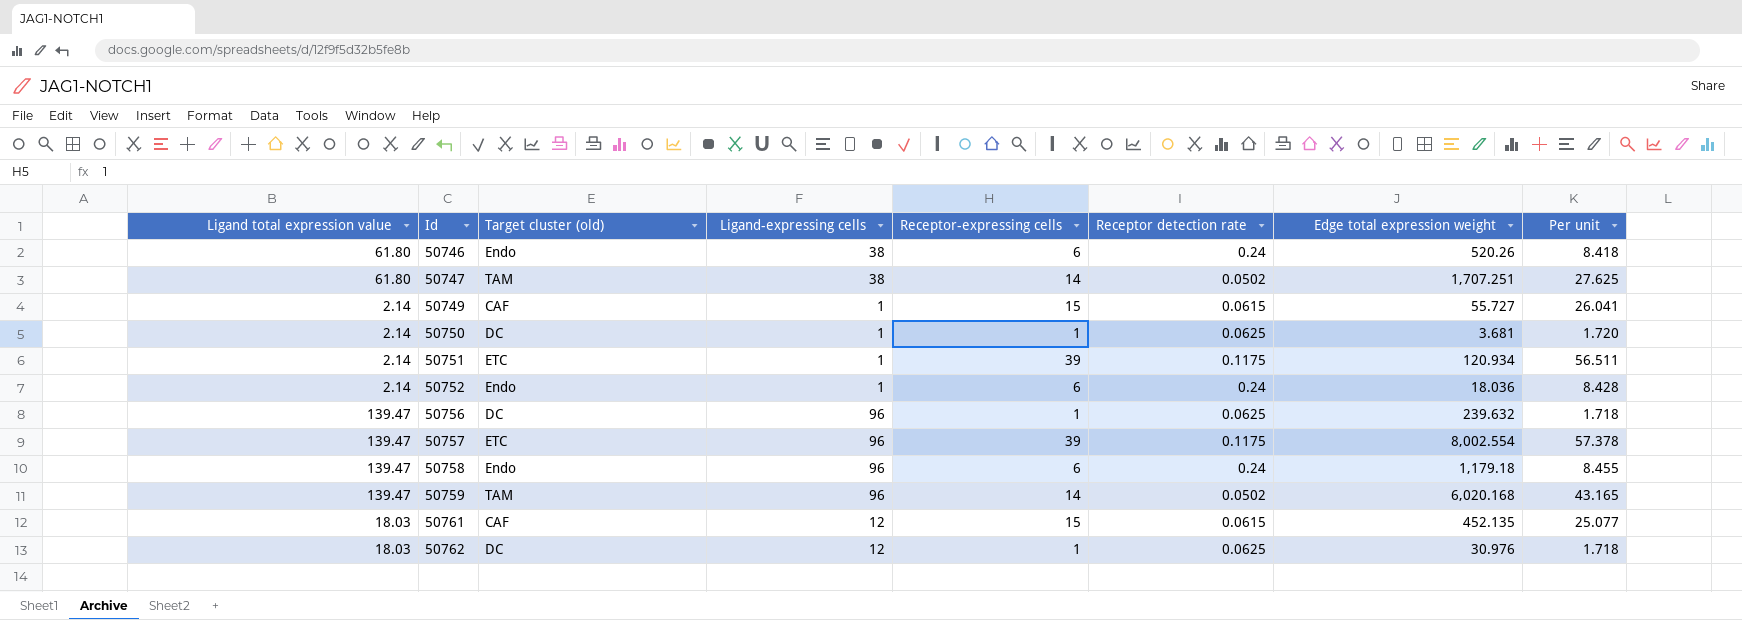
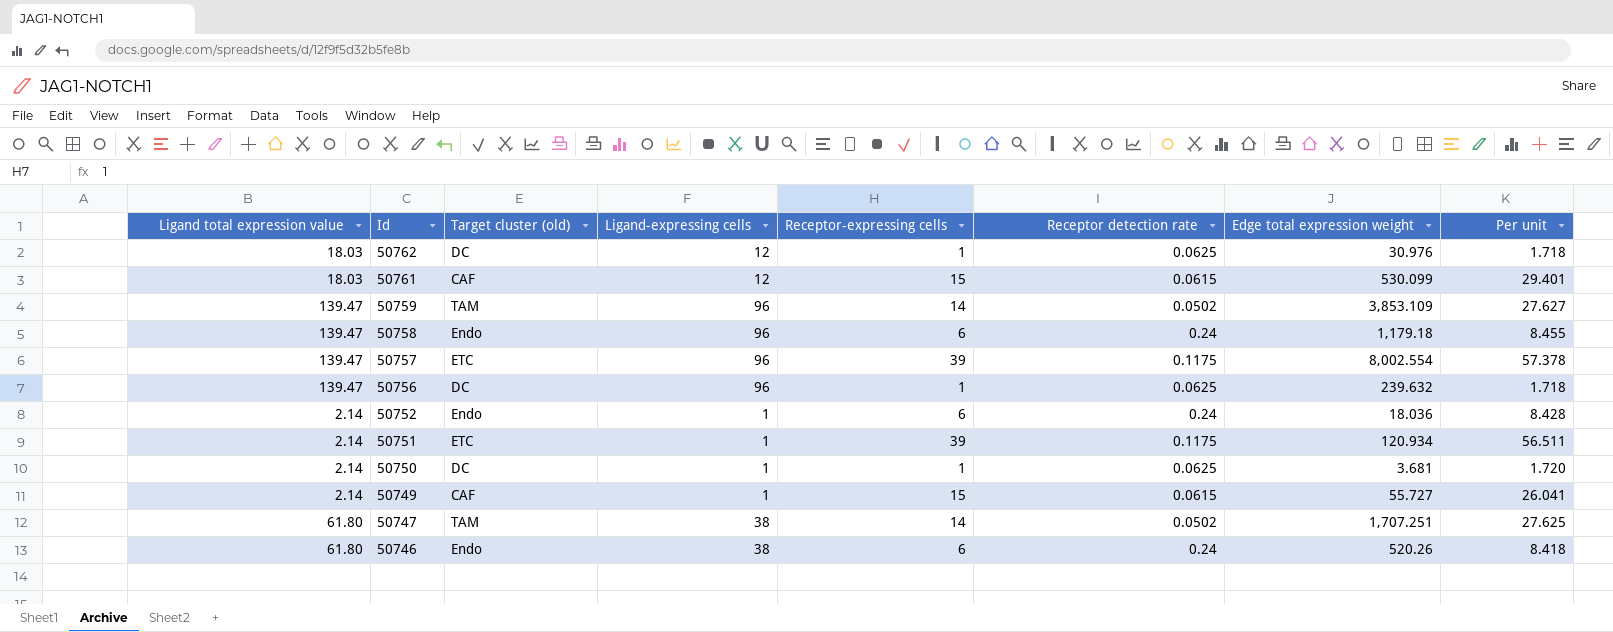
row order: Id ascending -> Id descending
50761 | Edge total expression weight: 452.135 -> 530.099
50761 | Per unit: 25.077 -> 29.401
50759 | Edge total expression weight: 6,020.168 -> 3,853.109
50759 | Per unit: 43.165 -> 27.627

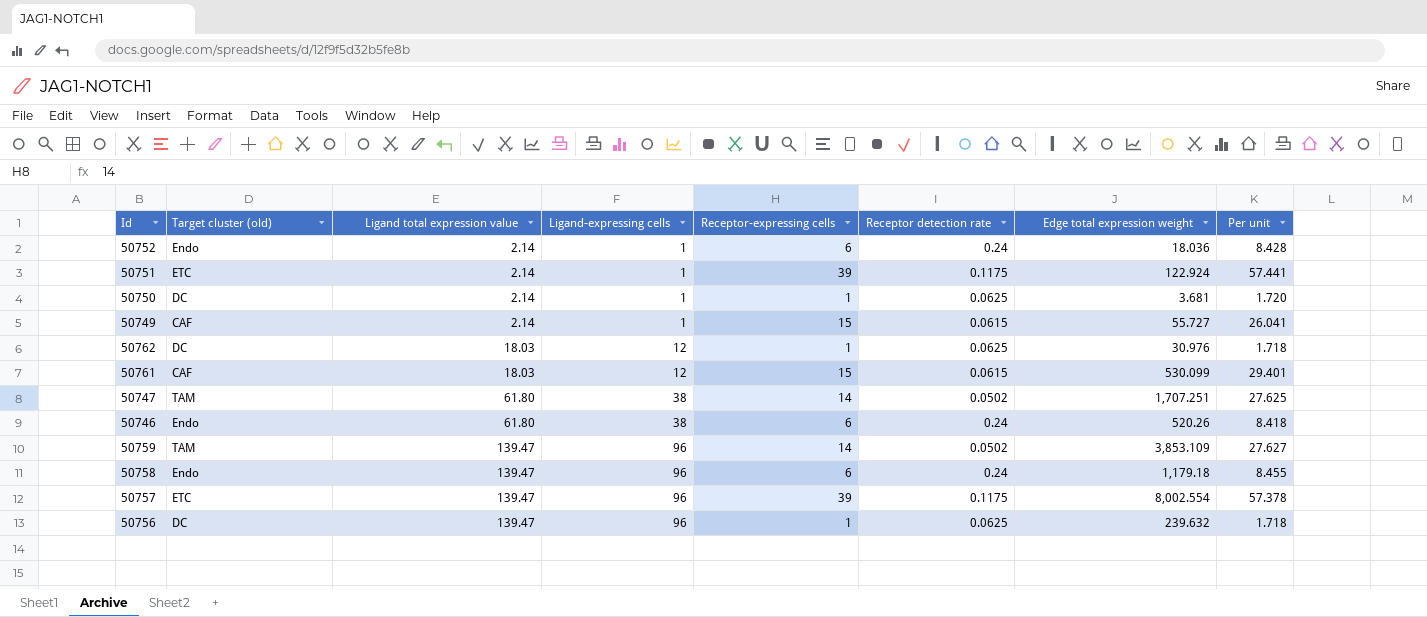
row order: Id descending -> Ligand total expression value ascending
column Ligand total expression value | position: 1 -> 3
50751 | Edge total expression weight: 120.934 -> 122.924
50751 | Per unit: 56.511 -> 57.441

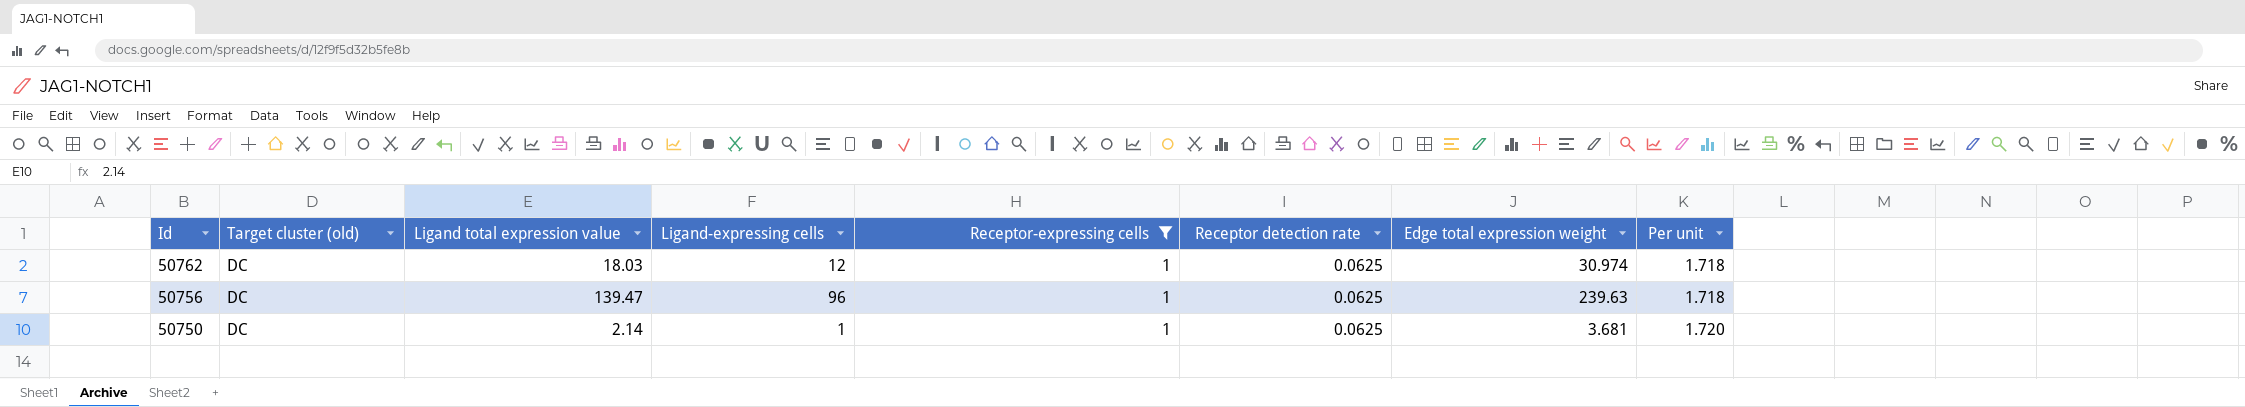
filter: none -> Receptor-expressing cells = 1
row order: Ligand total expression value ascending -> Id descending
50762 | Edge total expression weight: 30.976 -> 30.974
50756 | Edge total expression weight: 239.632 -> 239.63

